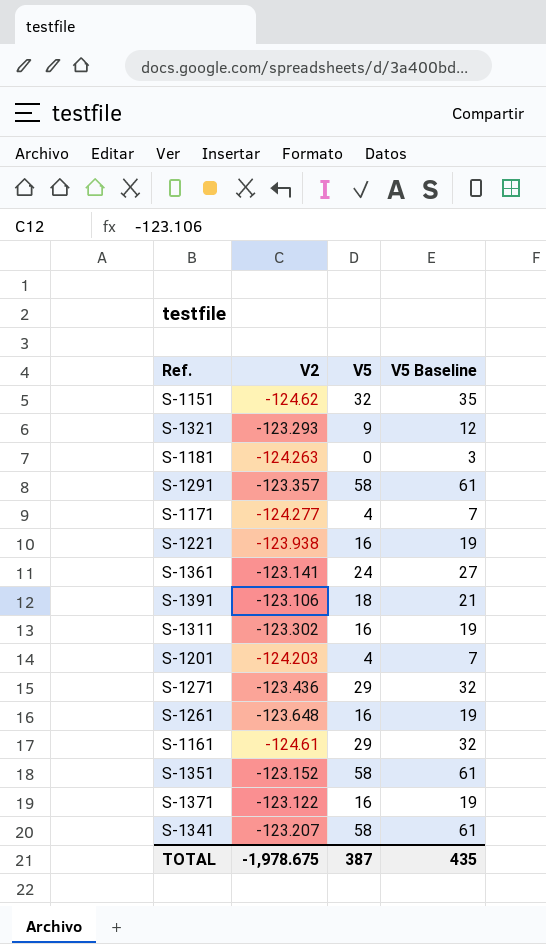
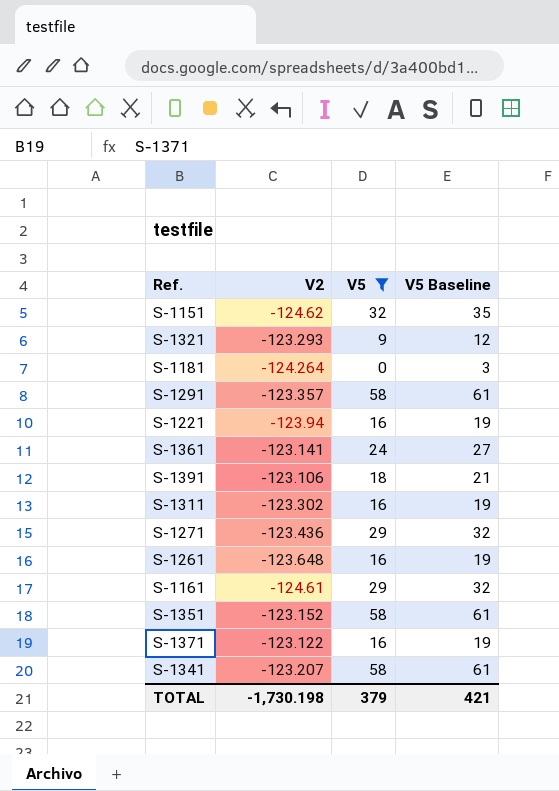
filter: none -> V5 != 4
S-1181 | V2: -124.263 -> -124.264
S-1221 | V2: -123.938 -> -123.94
TOTAL | V2: -1,978.675 -> -1,730.198
TOTAL | V5: 387 -> 379
TOTAL | V5 Baseline: 435 -> 421

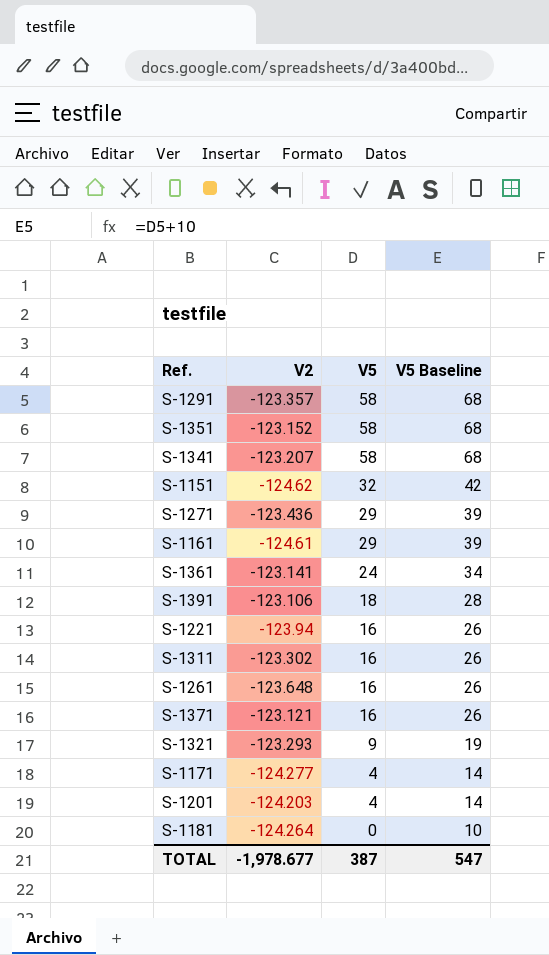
filter: V5 != 4 -> none
row order: none -> V5 descending
column V5 Baseline | formula: [V5] + 3 -> [V5] + 10
S-1371 | V2: -123.122 -> -123.121
TOTAL | V2: -1,730.198 -> -1,978.677
TOTAL | V5: 379 -> 387
TOTAL | V5 Baseline: 421 -> 547

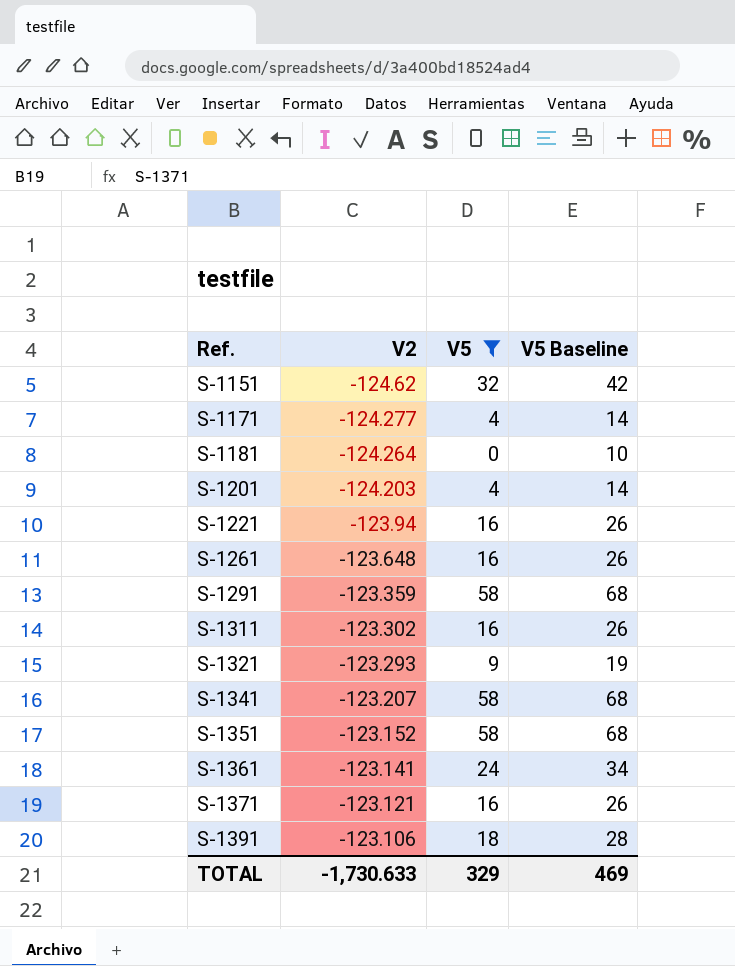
filter: none -> V5 != 29
row order: V5 descending -> Ref. ascending
S-1291 | V2: -123.357 -> -123.359
TOTAL | V2: -1,978.677 -> -1,730.633
TOTAL | V5: 387 -> 329
TOTAL | V5 Baseline: 547 -> 469

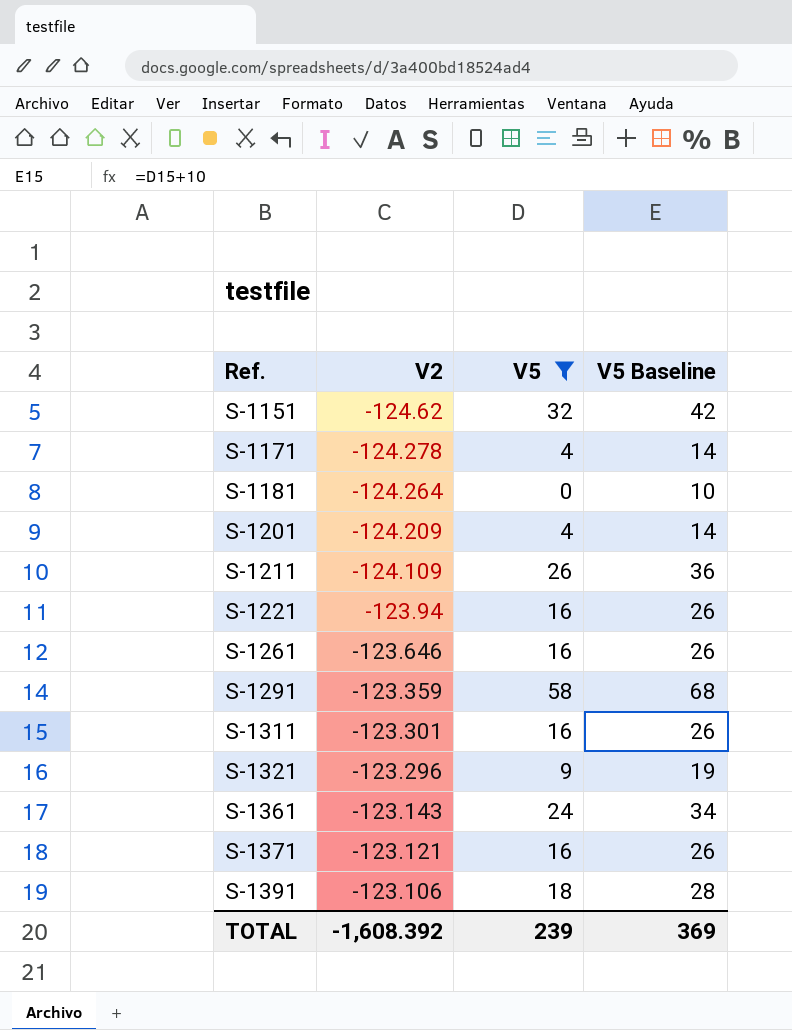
row S-1341: -123.207 | 58 | 68 -> none
row S-1351: -123.152 | 58 | 68 -> none
S-1171 | V2: -124.277 -> -124.278
S-1201 | V2: -124.203 -> -124.209
row S-1211: none -> -124.109 | 26 | 36
S-1261 | V2: -123.648 -> -123.646
S-1311 | V2: -123.302 -> -123.301
S-1321 | V2: -123.293 -> -123.296
S-1361 | V2: -123.141 -> -123.143
TOTAL | V2: -1,730.633 -> -1,608.392
TOTAL | V5: 329 -> 239
TOTAL | V5 Baseline: 469 -> 369

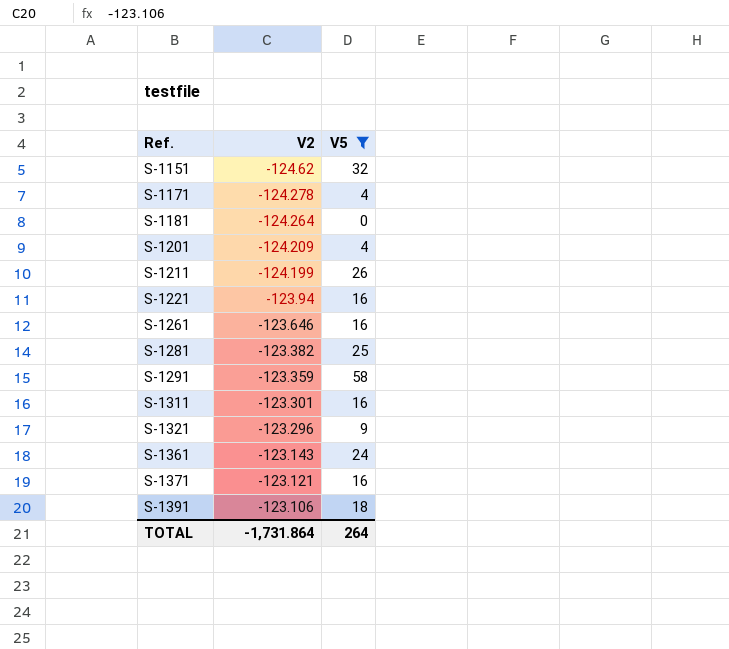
column V5 Baseline | formula: [V5] + 10 -> none
S-1211 | V2: -124.109 -> -124.199
row S-1281: none -> -123.382 | 25
TOTAL | V2: -1,608.392 -> -1,731.864
TOTAL | V5: 239 -> 264

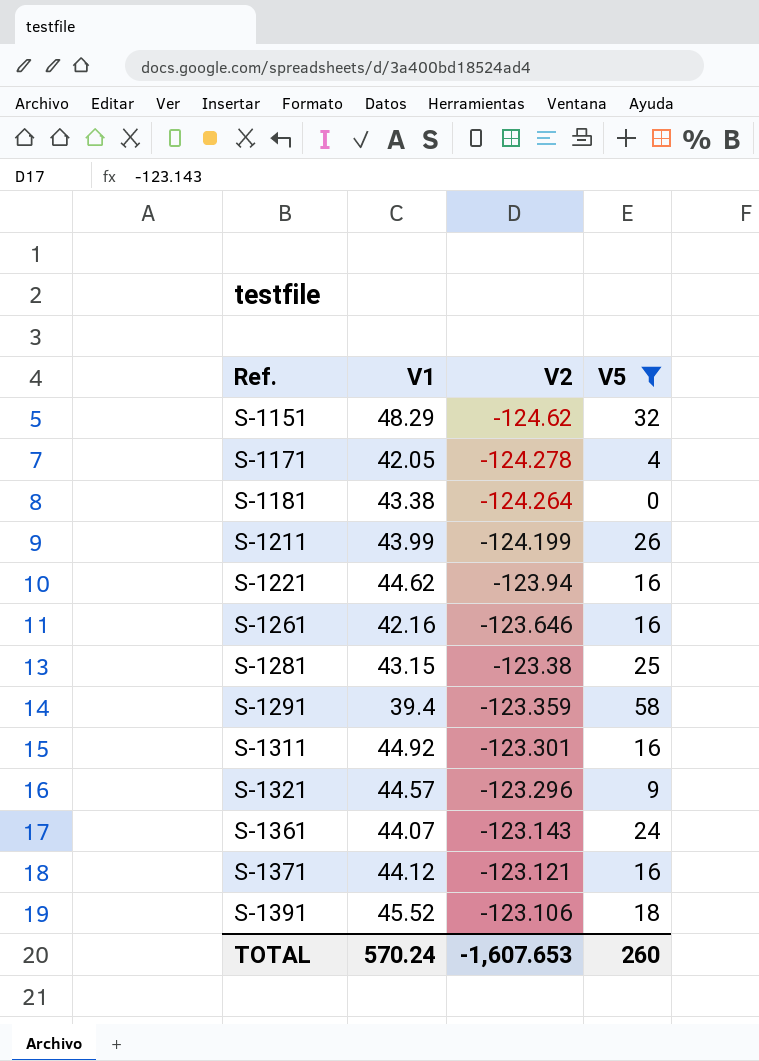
column V1 | position: none -> 2
row S-1201: -124.209 | 4 -> none
S-1281 | V2: -123.382 -> -123.38
TOTAL | V2: -1,731.864 -> -1,607.653
TOTAL | V5: 264 -> 260

